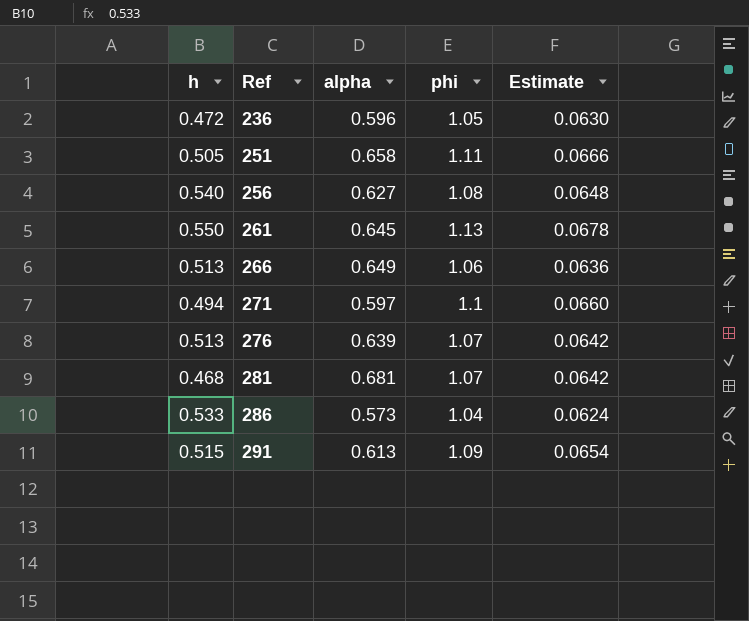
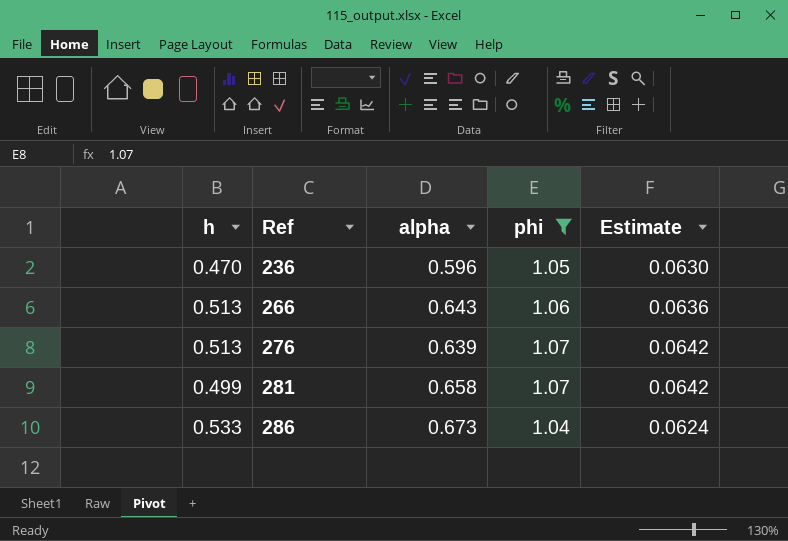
filter: none -> phi <= 1.07
236 | h: 0.472 -> 0.470
266 | alpha: 0.649 -> 0.643
281 | h: 0.468 -> 0.499
281 | alpha: 0.681 -> 0.658
286 | alpha: 0.573 -> 0.673

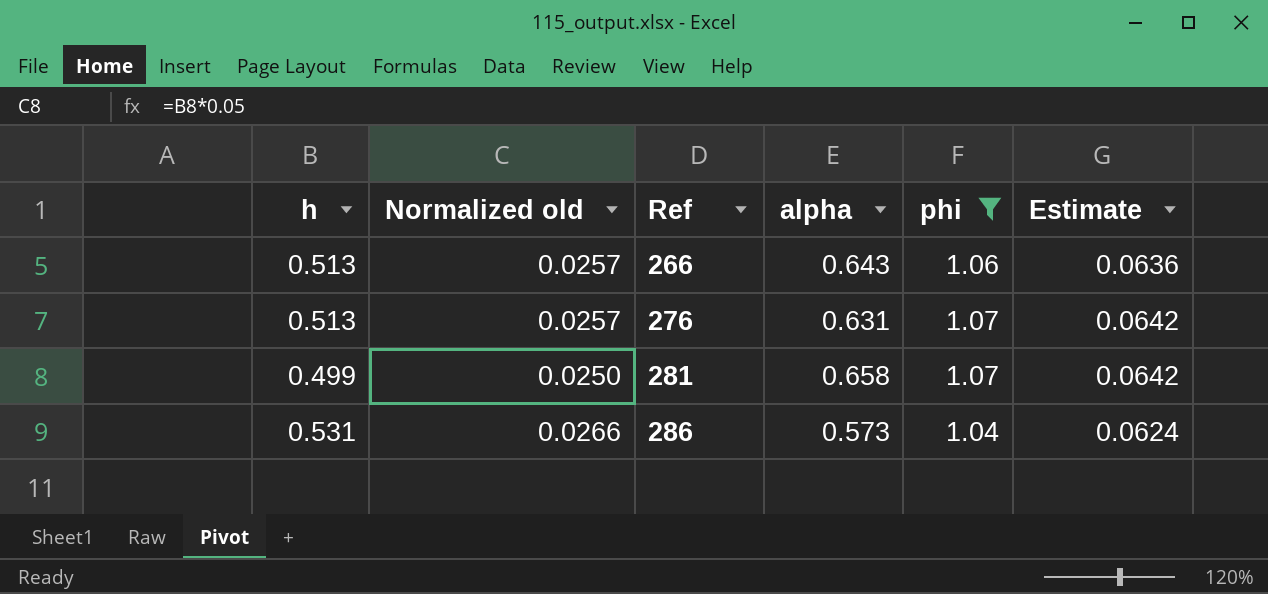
column Normalized old | formula: none -> [h] * 0.05
row 236: 0.470 | 0.596 | 1.05 | 0.0630 -> none
276 | alpha: 0.639 -> 0.631
286 | h: 0.533 -> 0.531
286 | alpha: 0.673 -> 0.573

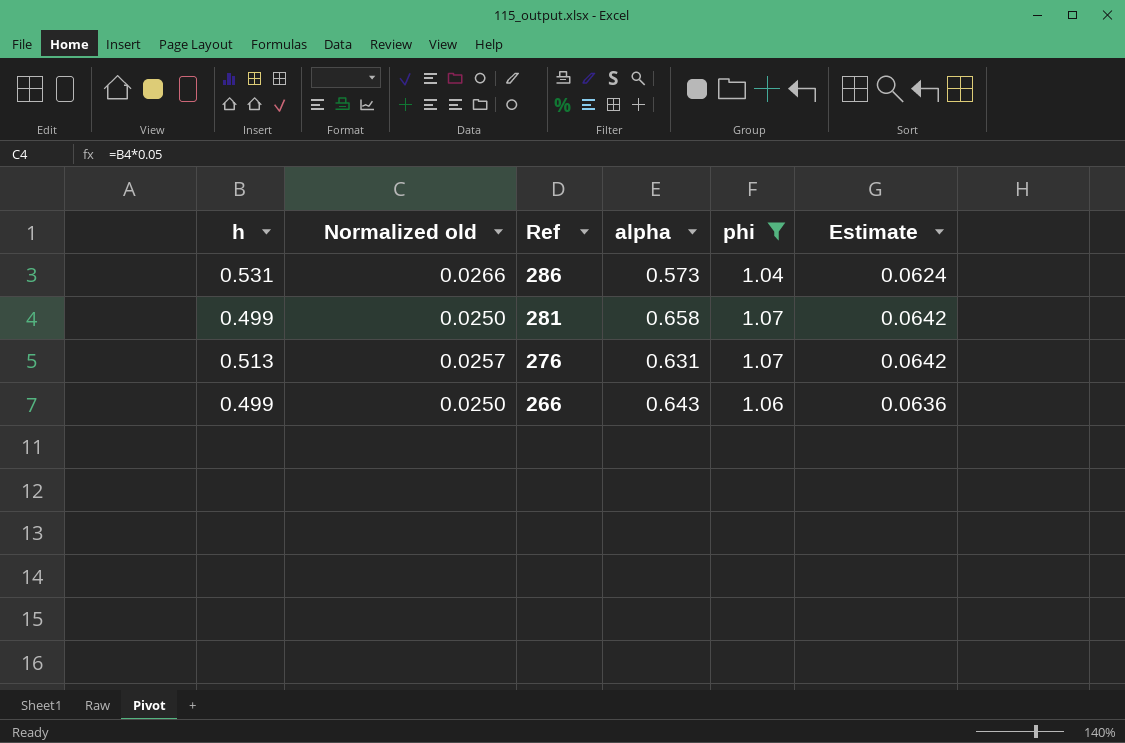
row order: Ref ascending -> Ref descending
266 | h: 0.513 -> 0.499
266 | Normalized old: 0.0257 -> 0.0250

